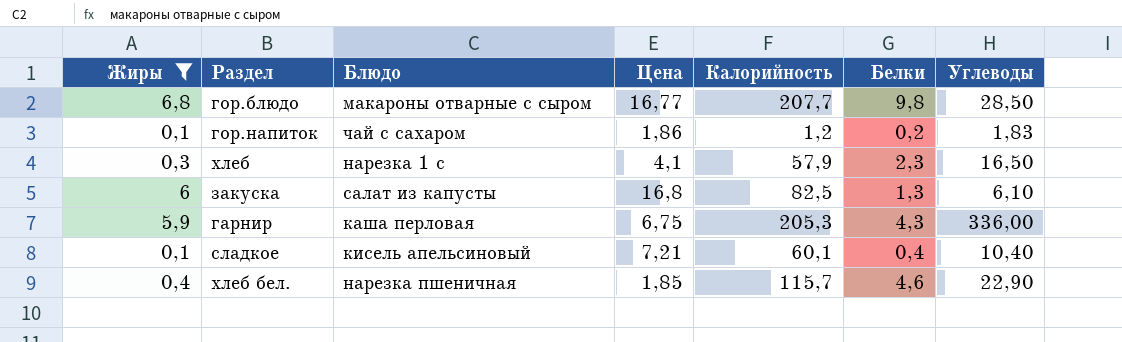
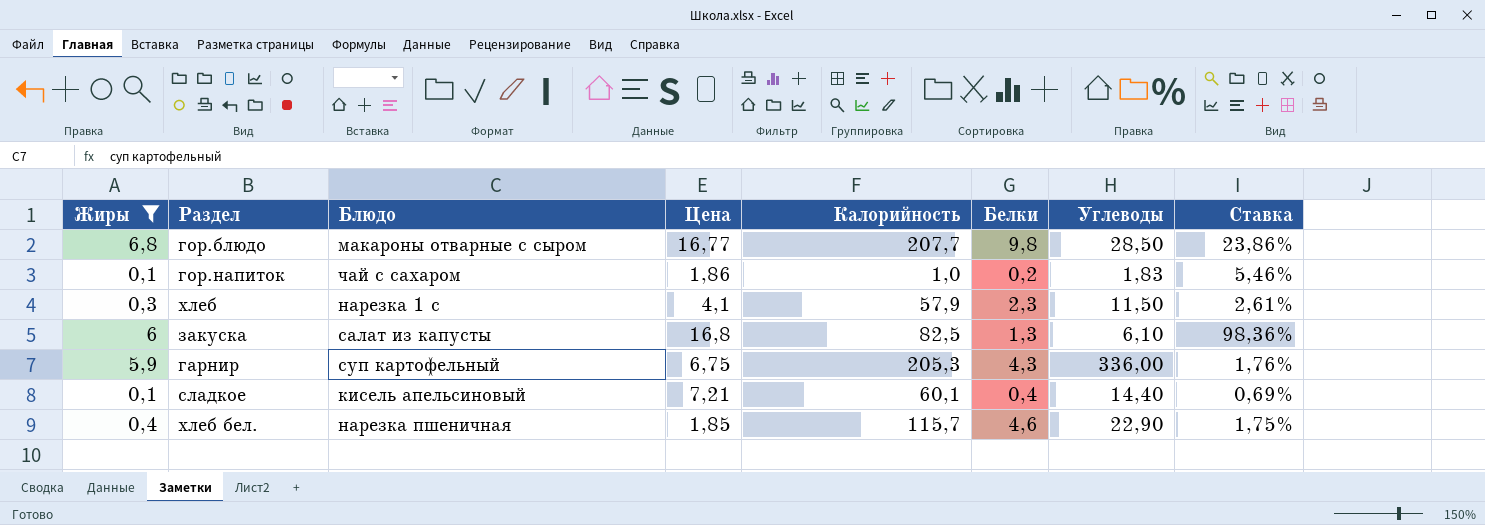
column Ставка | formula: none -> [Жиры] / [Углеводы]
гор.напиток | Калорийность: 1,2 -> 1,0
хлеб | Углеводы: 16,50 -> 11,50
гарнир | Блюдо: каша перловая -> суп картофельный
сладкое | Углеводы: 10,40 -> 14,40

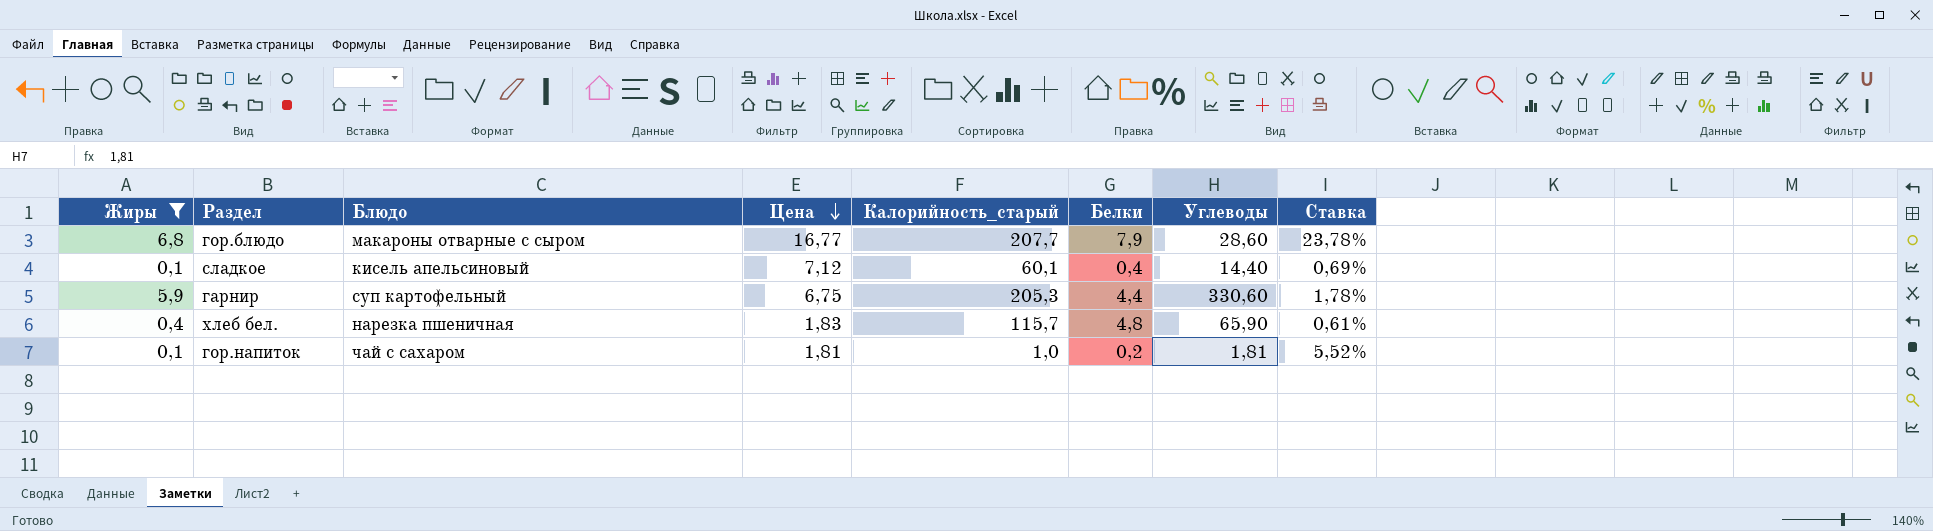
row order: none -> Цена descending
column name: Калорийность -> Калорийность_старый
row хлеб: 0,3 | нарезка 1 с | 4,1 | 57,9 | 2,3 | 11,50 | 2,61% -> none
row закуска: 6 | салат из капусты | 16,8 | 82,5 | 1,3 | 6,10 | 98,36% -> none
гор.блюдо | Белки: 9,8 -> 7,9
гор.блюдо | Углеводы: 28,50 -> 28,60
гор.блюдо | Ставка: 23,86% -> 23,78%
сладкое | Цена: 7,21 -> 7,12
гарнир | Белки: 4,3 -> 4,4
гарнир | Углеводы: 336,00 -> 330,60
гарнир | Ставка: 1,76% -> 1,78%
хлеб бел. | Цена: 1,85 -> 1,83
хлеб бел. | Белки: 4,6 -> 4,8
хлеб бел. | Углеводы: 22,90 -> 65,90
хлеб бел. | Ставка: 1,75% -> 0,61%
гор.напиток | Цена: 1,86 -> 1,81
гор.напиток | Углеводы: 1,83 -> 1,81
гор.напиток | Ставка: 5,46% -> 5,52%

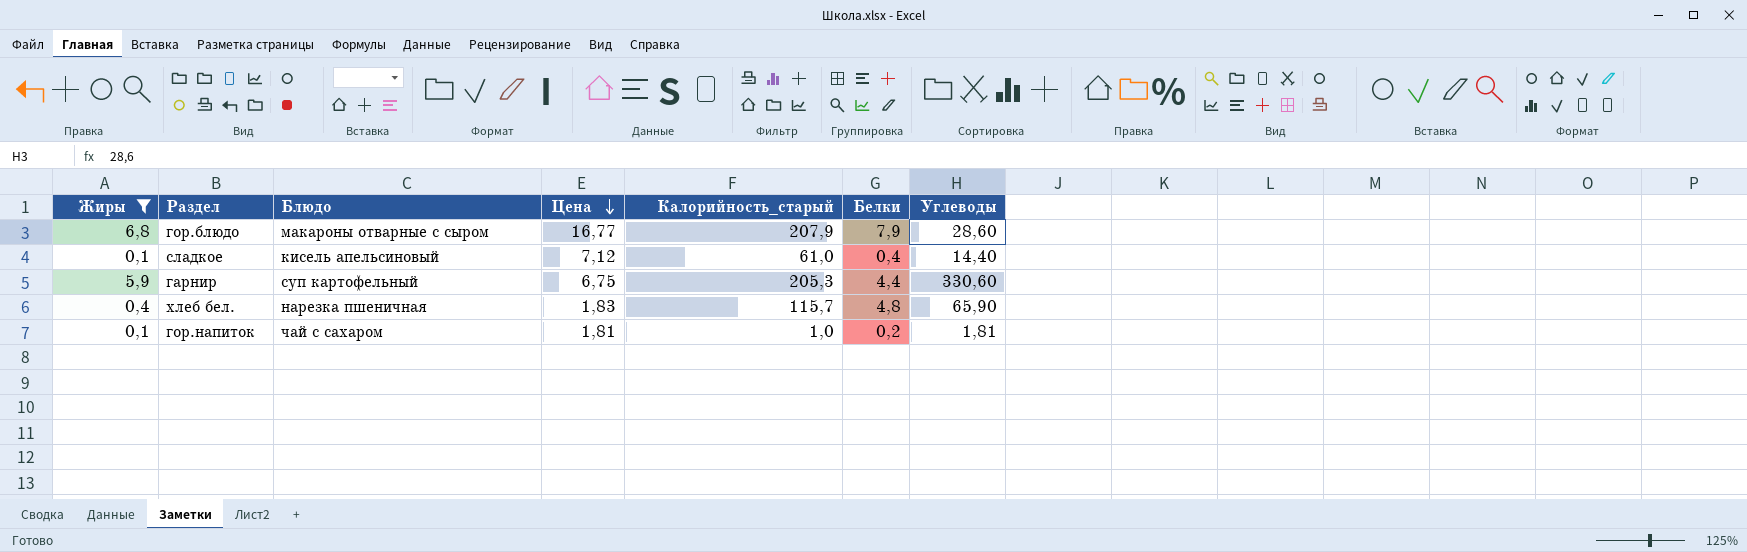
column Ставка | formula: [Жиры] / [Углеводы] -> none
гор.блюдо | Калорийность_старый: 207,7 -> 207,9
сладкое | Калорийность_старый: 60,1 -> 61,0

